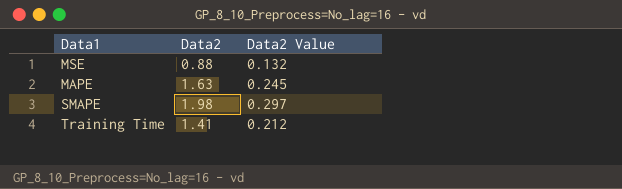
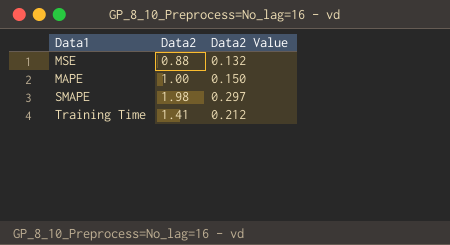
MAPE | Data2: 1.63 -> 1.00
MAPE | Data2 Value: 0.245 -> 0.150

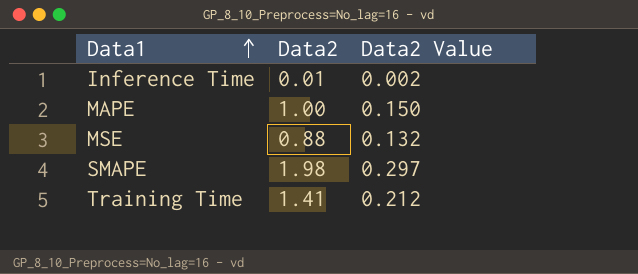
row order: none -> Data1 ascending
row Inference Time: none -> 0.01 | 0.002

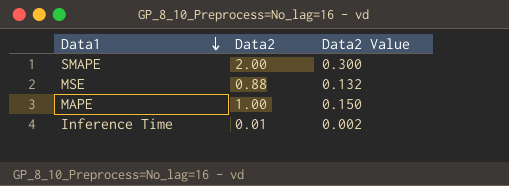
row order: Data1 ascending -> Data1 descending
row Training Time: 1.41 | 0.212 -> none
SMAPE | Data2: 1.98 -> 2.00
SMAPE | Data2 Value: 0.297 -> 0.300

